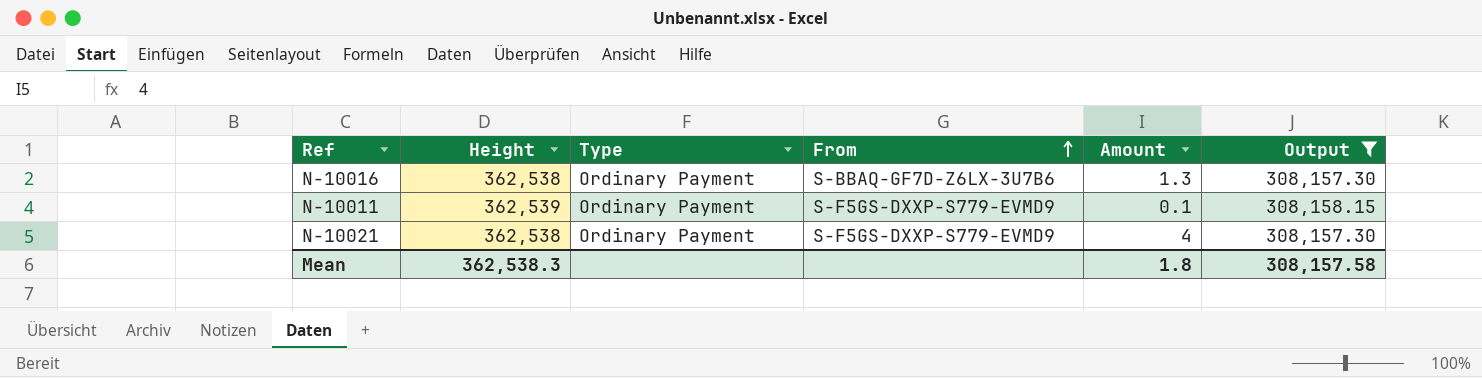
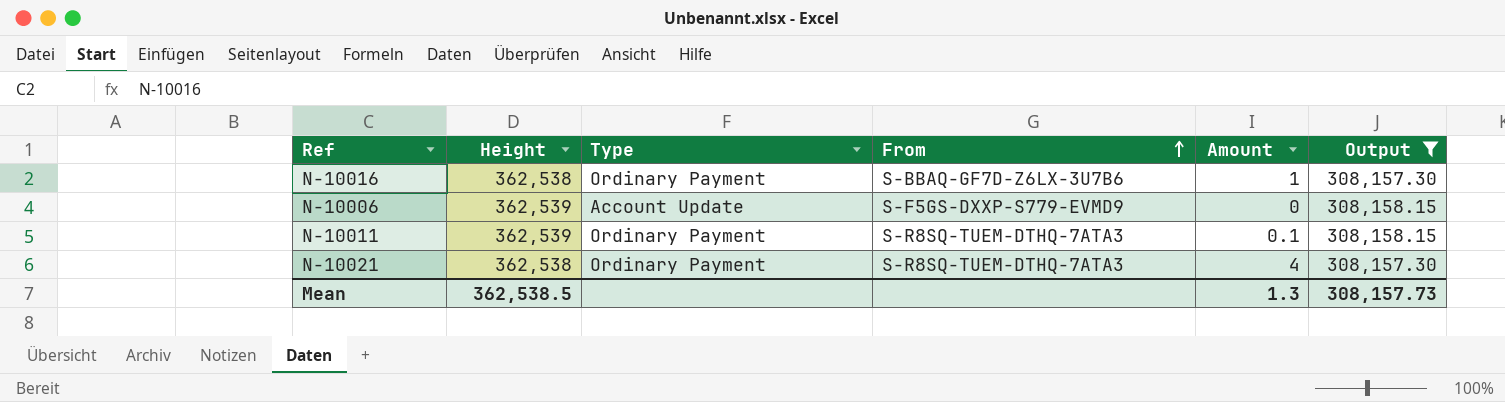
N-10016 | Amount: 1.3 -> 1
row N-10006: none -> 362,539 | Account Update | S-F5GS-DXXP-S779-EVMD9 | 0 | 308,158.15
N-10011 | From: S-F5GS-DXXP-S779-EVMD9 -> S-R8SQ-TUEM-DTHQ-7ATA3
N-10021 | From: S-F5GS-DXXP-S779-EVMD9 -> S-R8SQ-TUEM-DTHQ-7ATA3
Mean | Height: 362,538.3 -> 362,538.5
Mean | Amount: 1.8 -> 1.3
Mean | Output: 308,157.58 -> 308,157.73

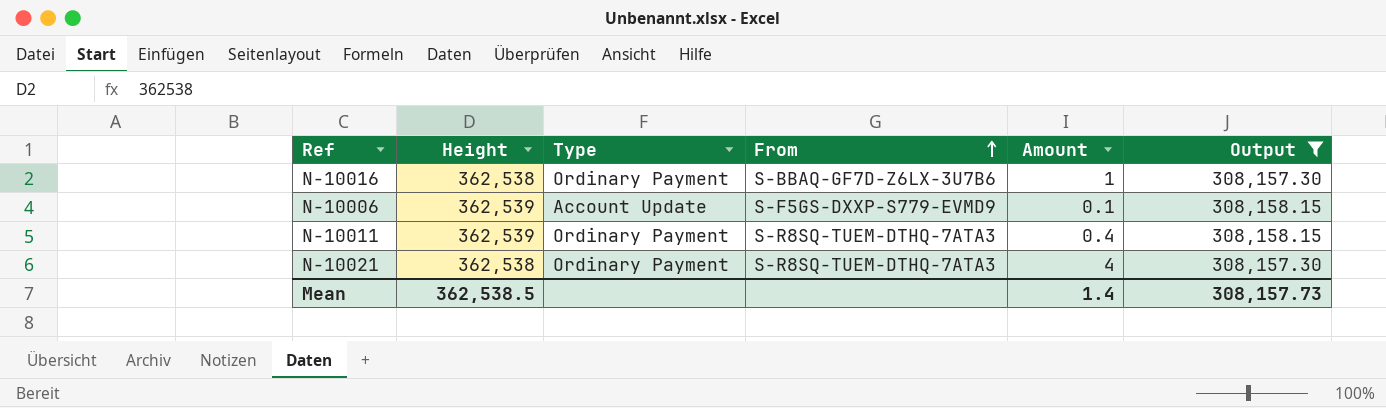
N-10006 | Amount: 0 -> 0.1
N-10011 | Amount: 0.1 -> 0.4
Mean | Amount: 1.3 -> 1.4

